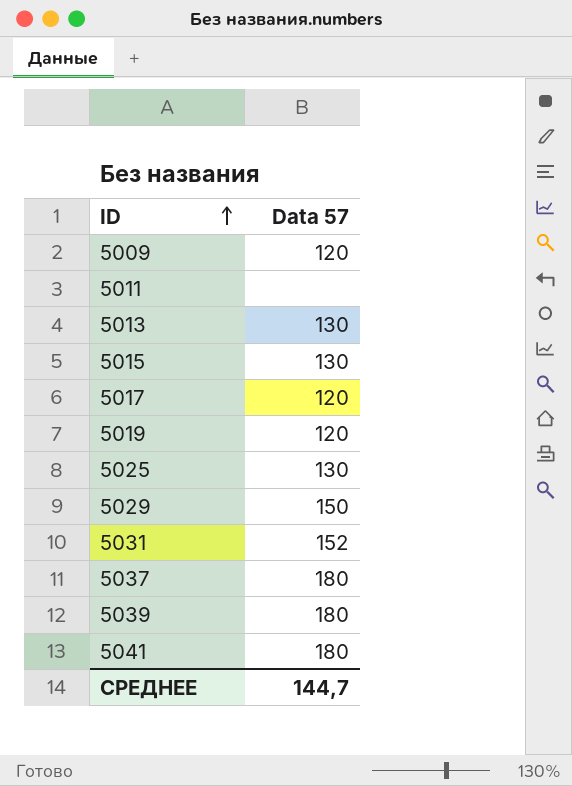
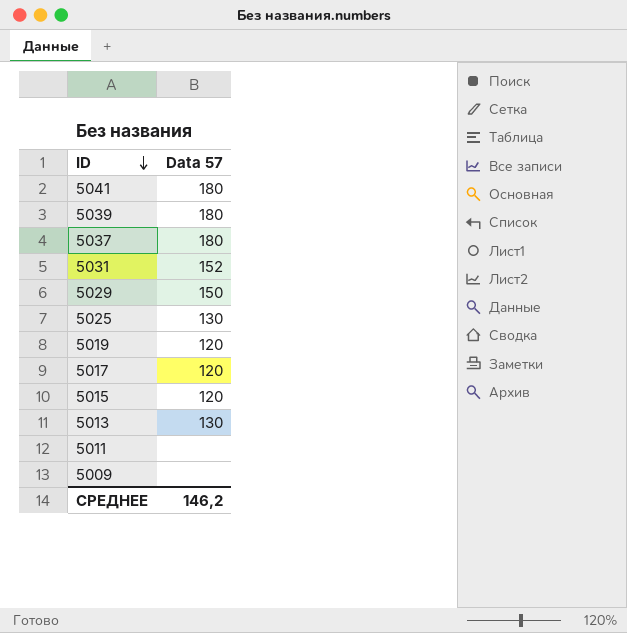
row order: ID ascending -> ID descending
5015 | Data 57: 130 -> 120
5009 | Data 57: 120 -> none
СРЕДНЕЕ | Data 57: 144,7 -> 146,2

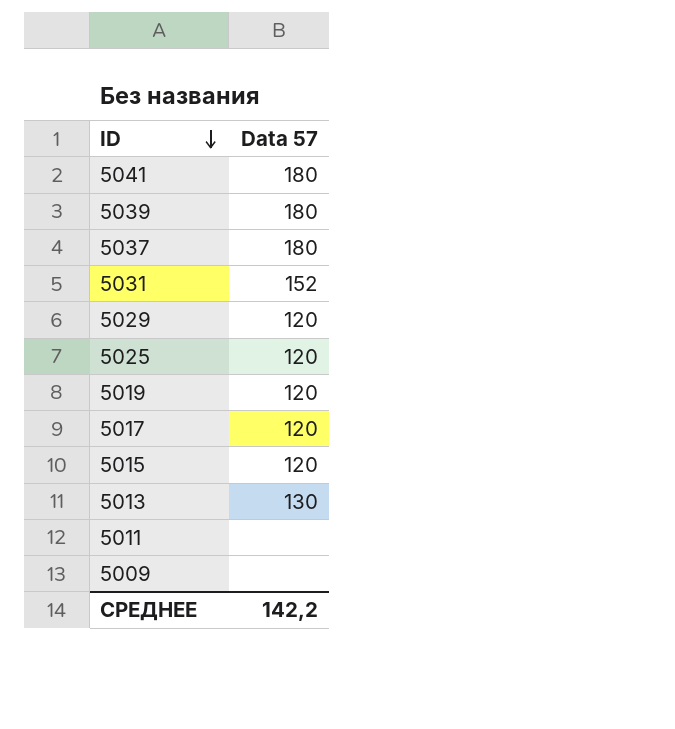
5029 | Data 57: 150 -> 120
5025 | Data 57: 130 -> 120
СРЕДНЕЕ | Data 57: 146,2 -> 142,2

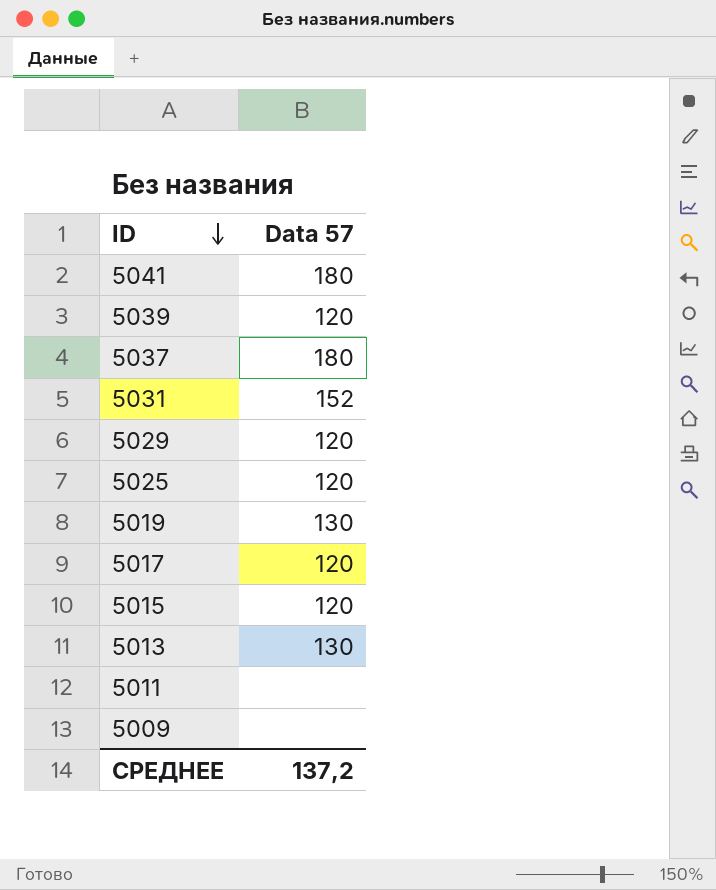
5039 | Data 57: 180 -> 120
5019 | Data 57: 120 -> 130
СРЕДНЕЕ | Data 57: 142,2 -> 137,2

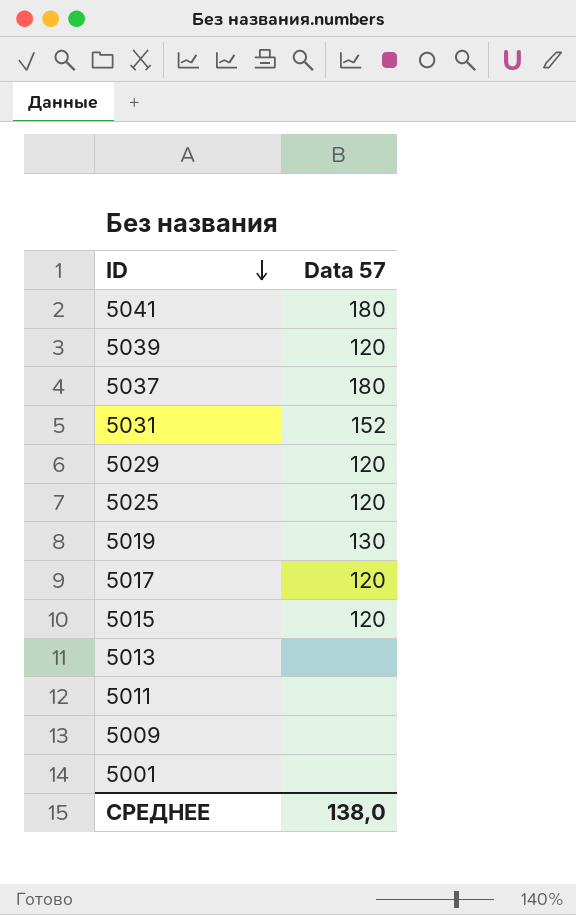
5013 | Data 57: 130 -> none
row 5001: none -> none
СРЕДНЕЕ | Data 57: 137,2 -> 138,0

